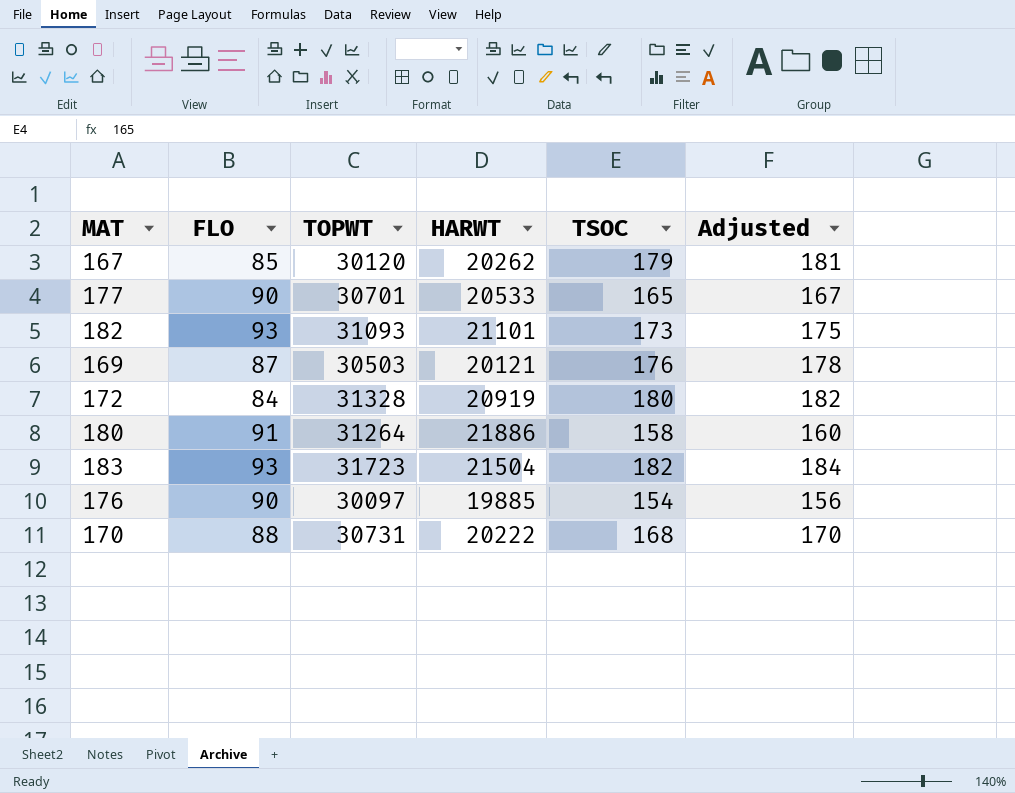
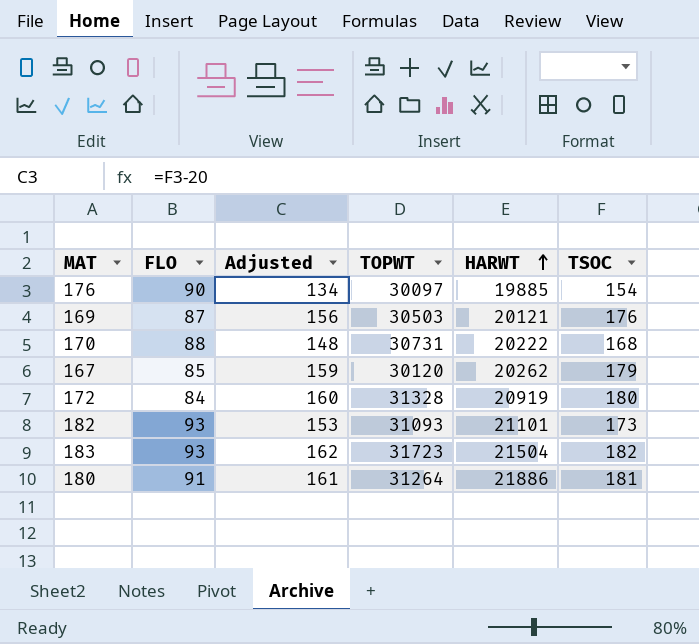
row order: none -> HARWT ascending
column Adjusted | formula: [TSOC] + 2 -> [TSOC] - 20
column Adjusted | position: 6 -> 3
row 177: 90 | 30701 | 20533 | 165 | 167 -> none
180 | TSOC: 158 -> 181

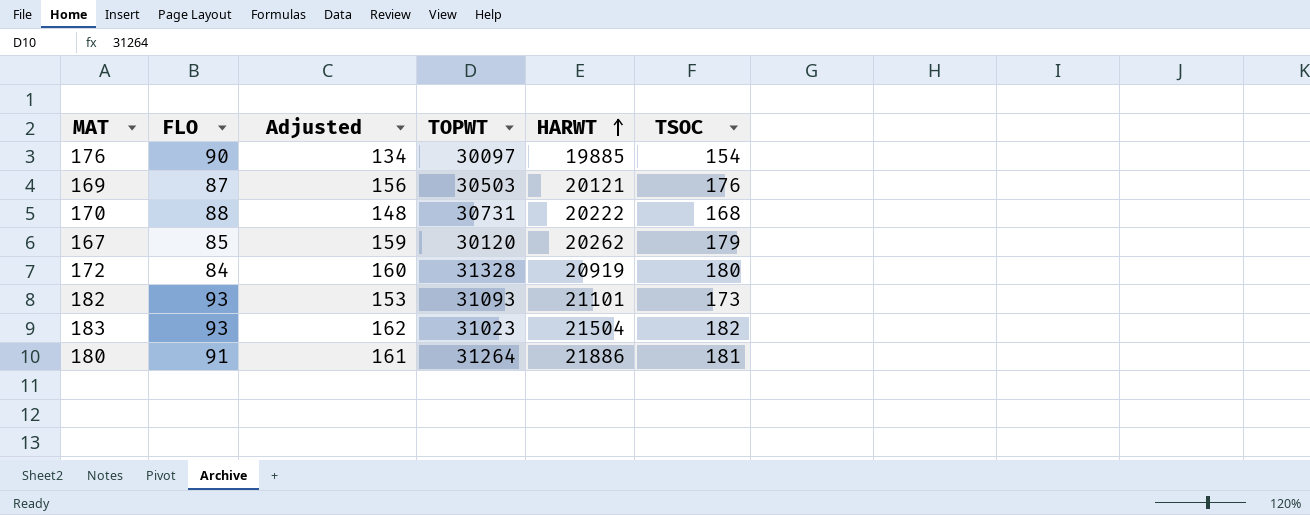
183 | TOPWT: 31723 -> 31023

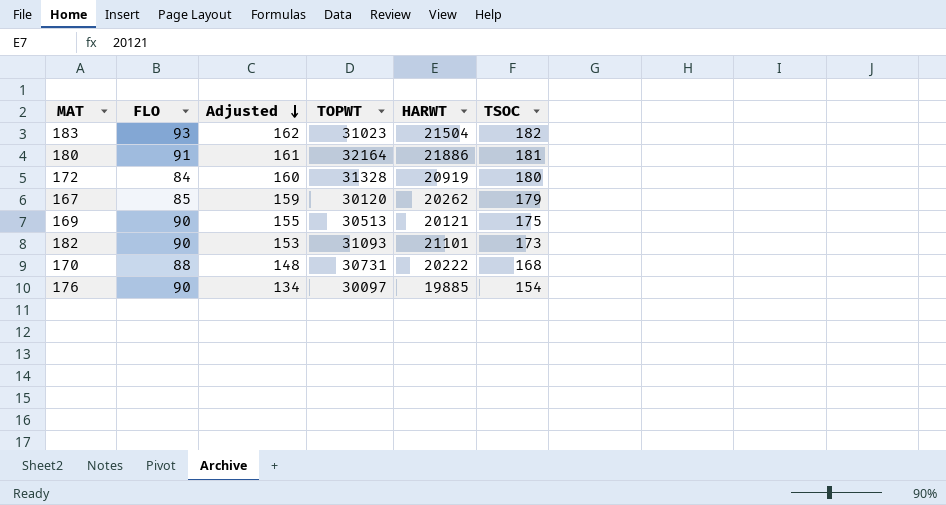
row order: HARWT ascending -> Adjusted descending
180 | TOPWT: 31264 -> 32164
169 | FLO: 87 -> 90
169 | Adjusted: 156 -> 155
169 | TOPWT: 30503 -> 30513
169 | TSOC: 176 -> 175
182 | FLO: 93 -> 90

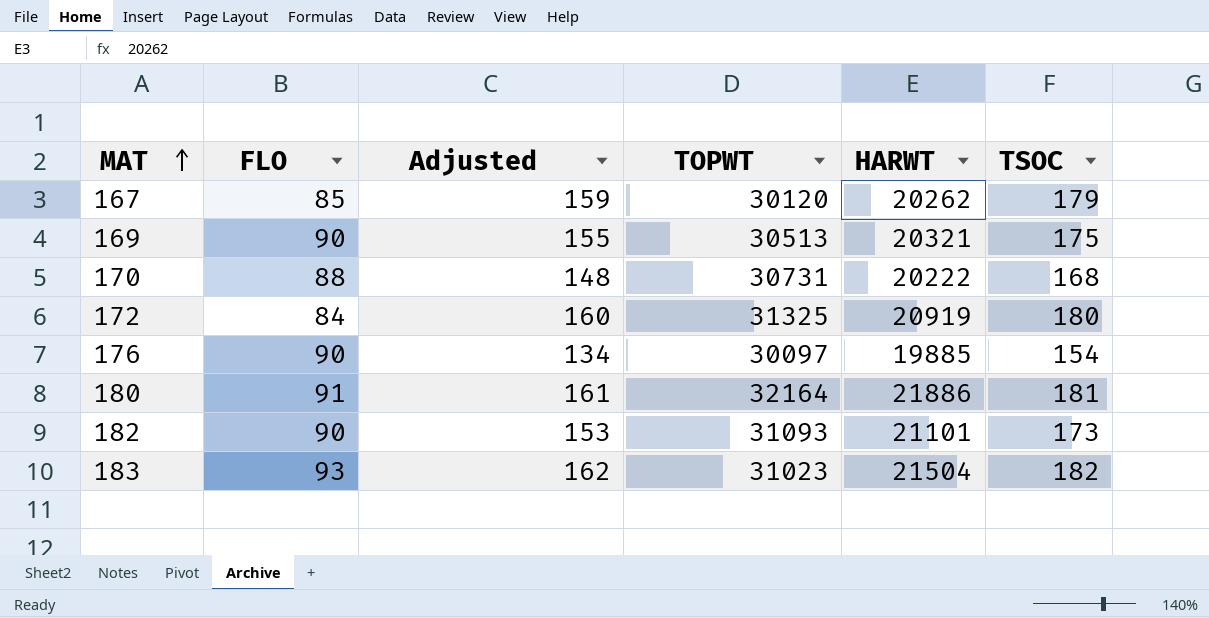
row order: Adjusted descending -> MAT ascending
169 | HARWT: 20121 -> 20321
172 | TOPWT: 31328 -> 31325

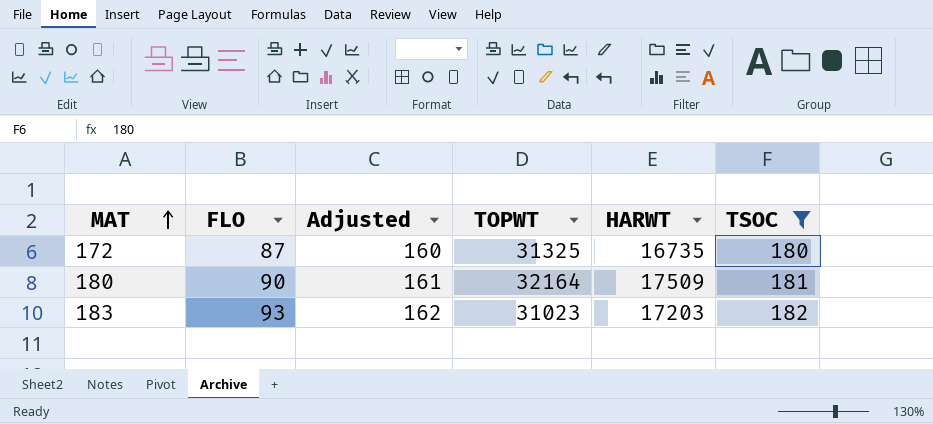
filter: none -> TSOC >= 180
172 | FLO: 84 -> 87
172 | HARWT: 20919 -> 16735
180 | FLO: 91 -> 90
180 | HARWT: 21886 -> 17509
183 | HARWT: 21504 -> 17203

